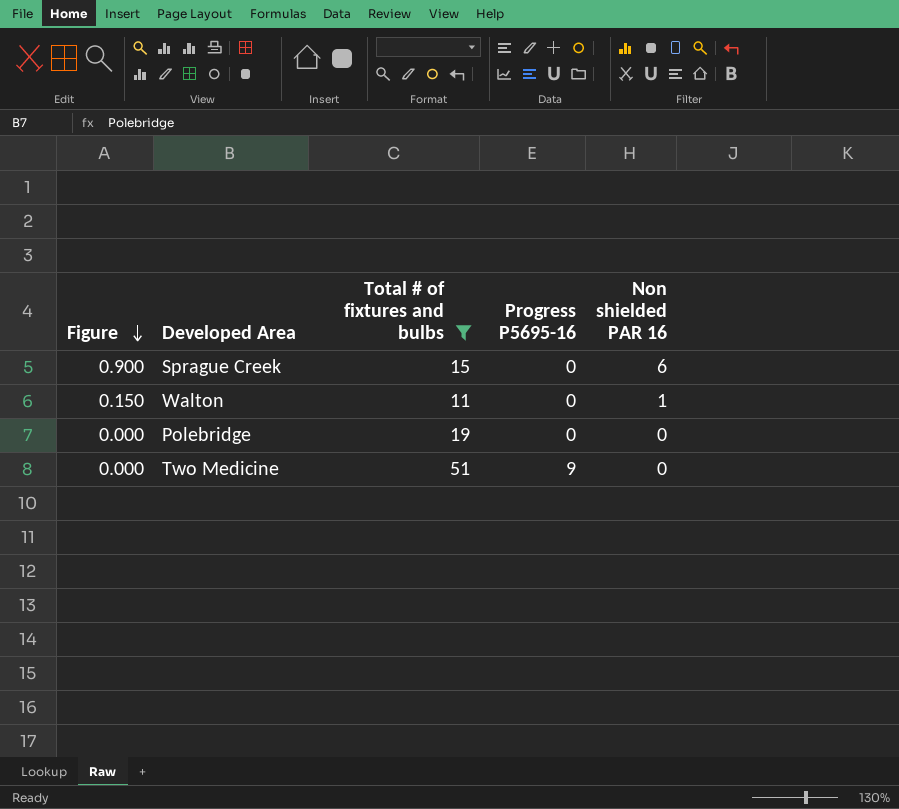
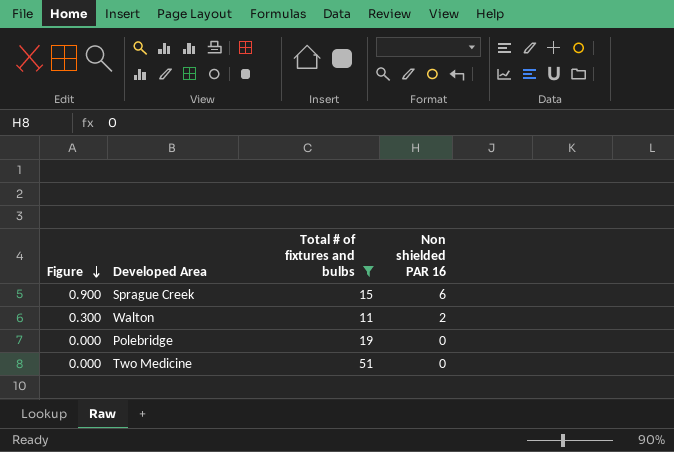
column Progress P5695-16 | position: 4 -> none
Walton | Figure: 0.150 -> 0.300
Walton | Non shielded PAR 16: 1 -> 2

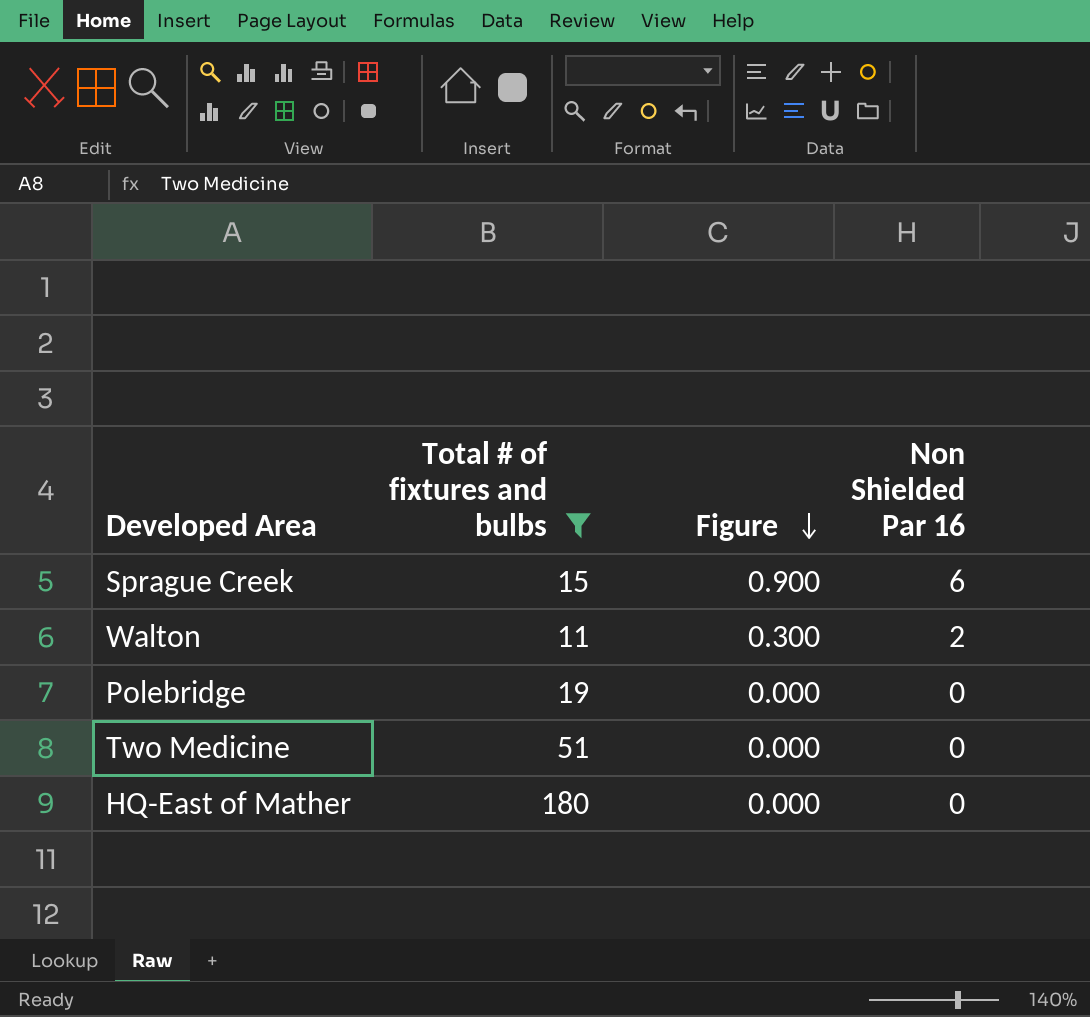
column Figure | position: 1 -> 3
column name: Non shielded PAR 16 -> Non Shielded Par 16
row HQ-East of Mather: none -> 180 | 0.000 | 0

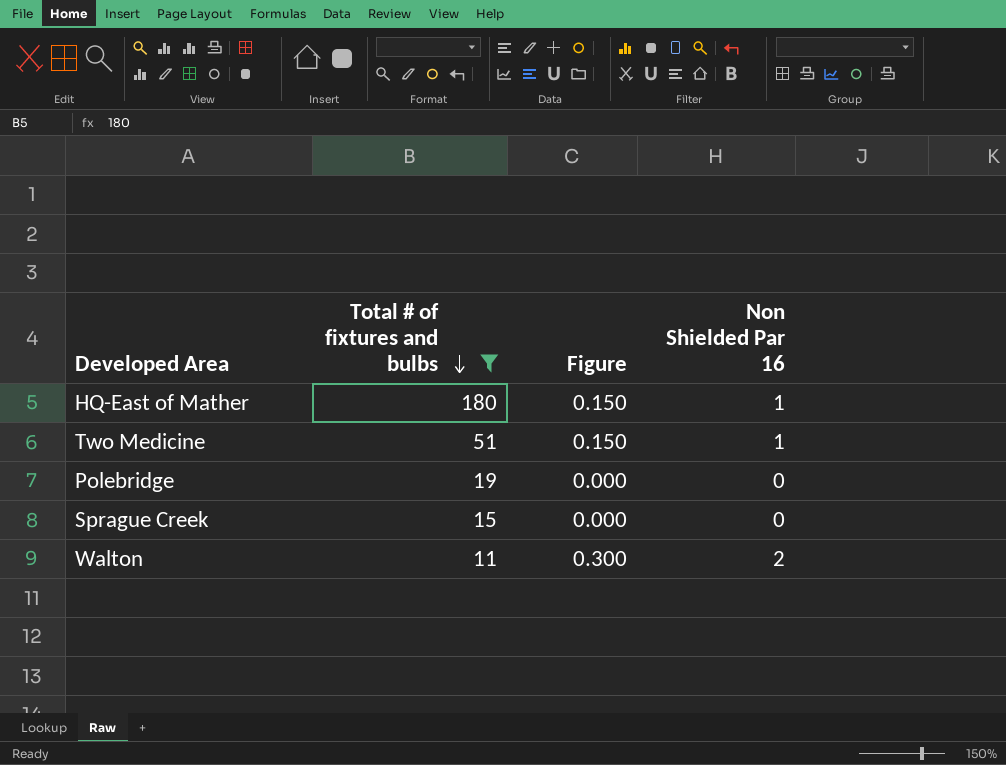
row order: Figure descending -> Total # of fixtures and bulbs descending
HQ-East of Mather | Figure: 0.000 -> 0.150
HQ-East of Mather | Non Shielded Par 16: 0 -> 1
Two Medicine | Figure: 0.000 -> 0.150
Two Medicine | Non Shielded Par 16: 0 -> 1
Sprague Creek | Figure: 0.900 -> 0.000
Sprague Creek | Non Shielded Par 16: 6 -> 0

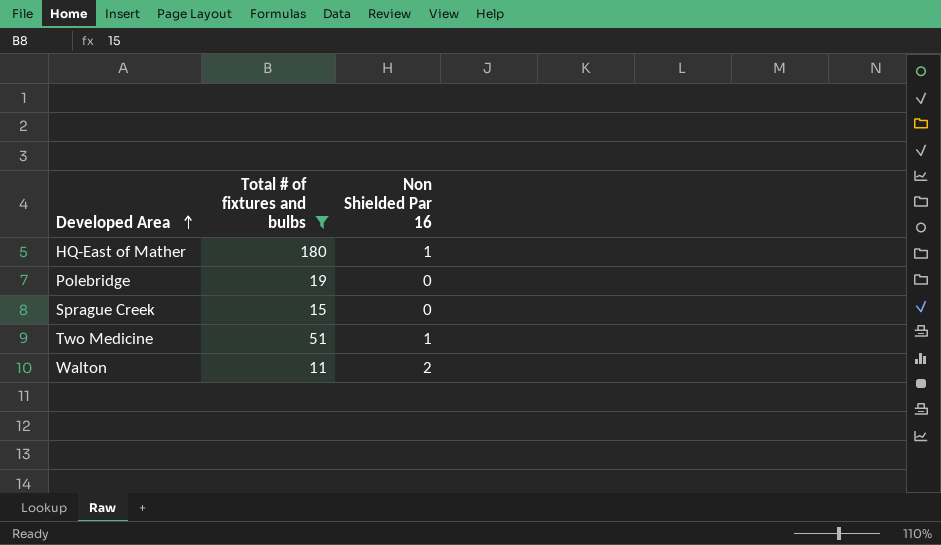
row order: Total # of fixtures and bulbs descending -> Developed Area ascending
column Figure | formula: [Non Shielded Par 16] * 0.15 -> none

